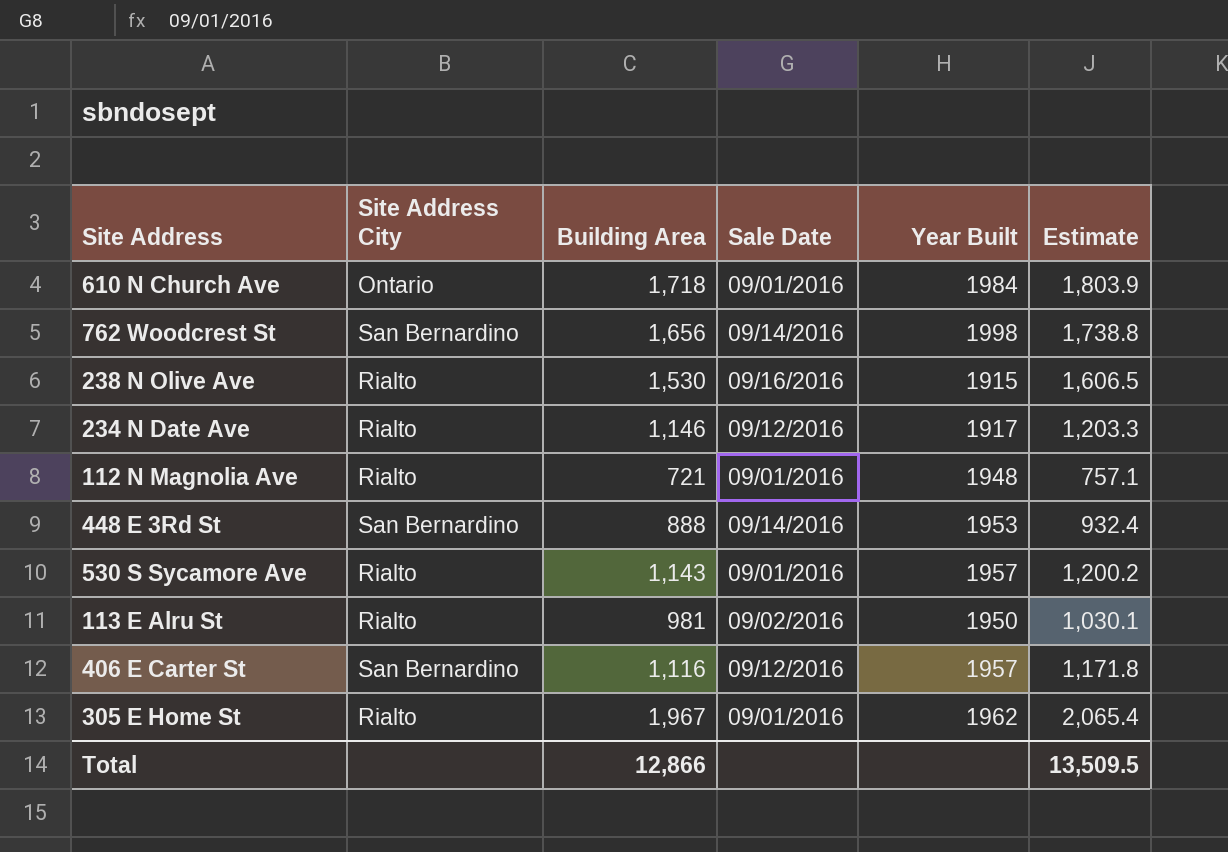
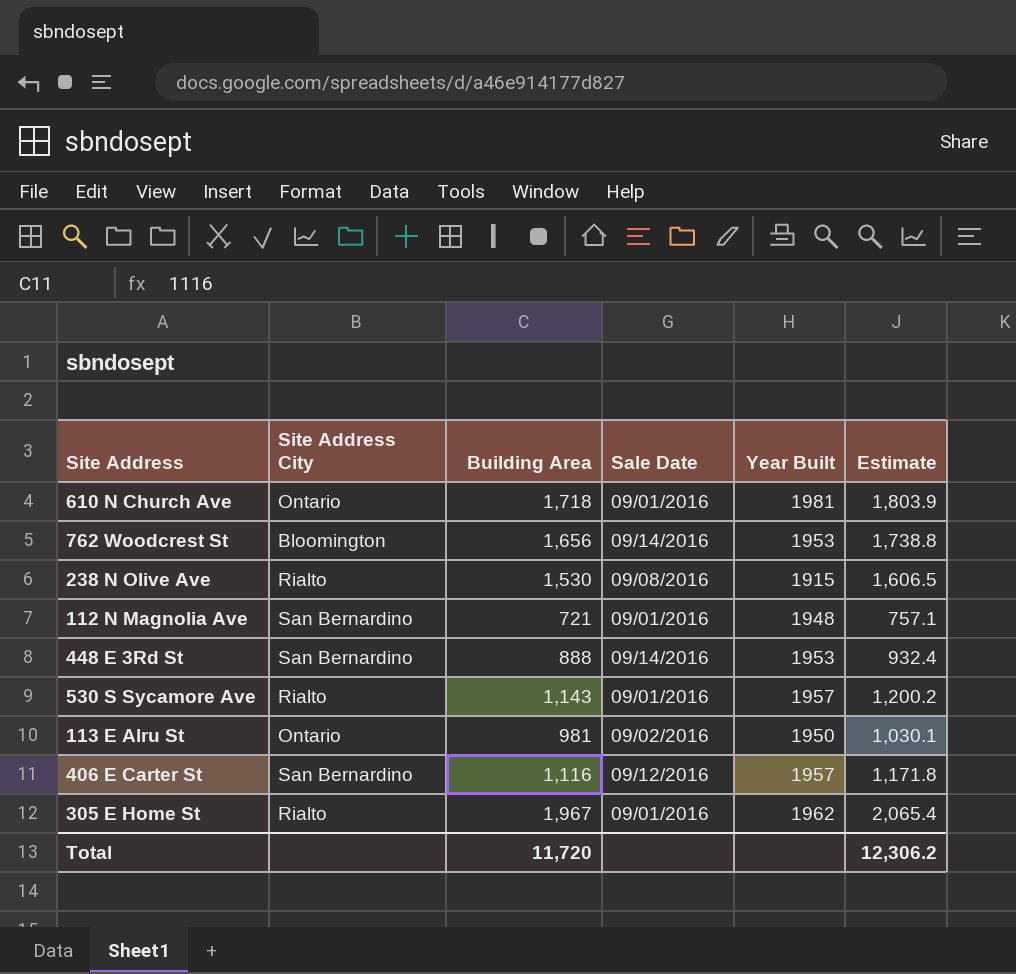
row 234 N Date Ave: Rialto | 1,146 | 09/12/2016 | 1917 | 1,203.3 -> none
610 N Church Ave | Year Built: 1984 -> 1981
762 Woodcrest St | Site Address City: San Bernardino -> Bloomington
762 Woodcrest St | Year Built: 1998 -> 1953
238 N Olive Ave | Sale Date: 09/16/2016 -> 09/08/2016
112 N Magnolia Ave | Site Address City: Rialto -> San Bernardino
113 E Alru St | Site Address City: Rialto -> Ontario
Total | Building Area: 12,866 -> 11,720
Total | Estimate: 13,509.5 -> 12,306.2

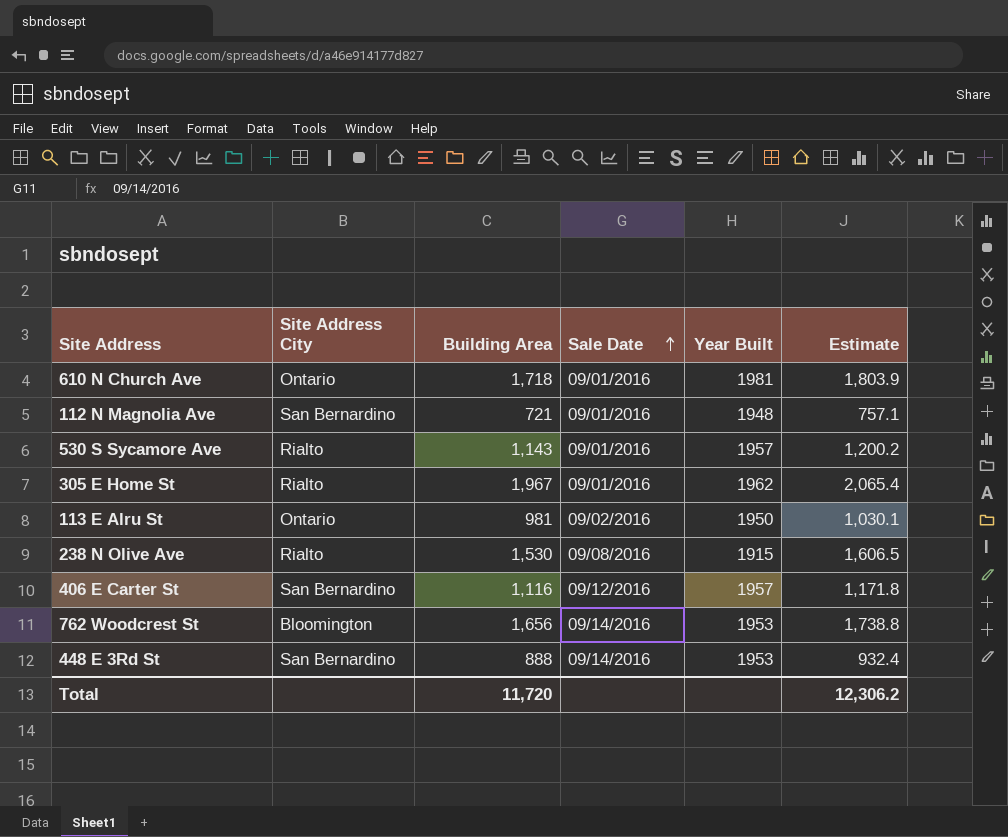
row order: none -> Sale Date ascending

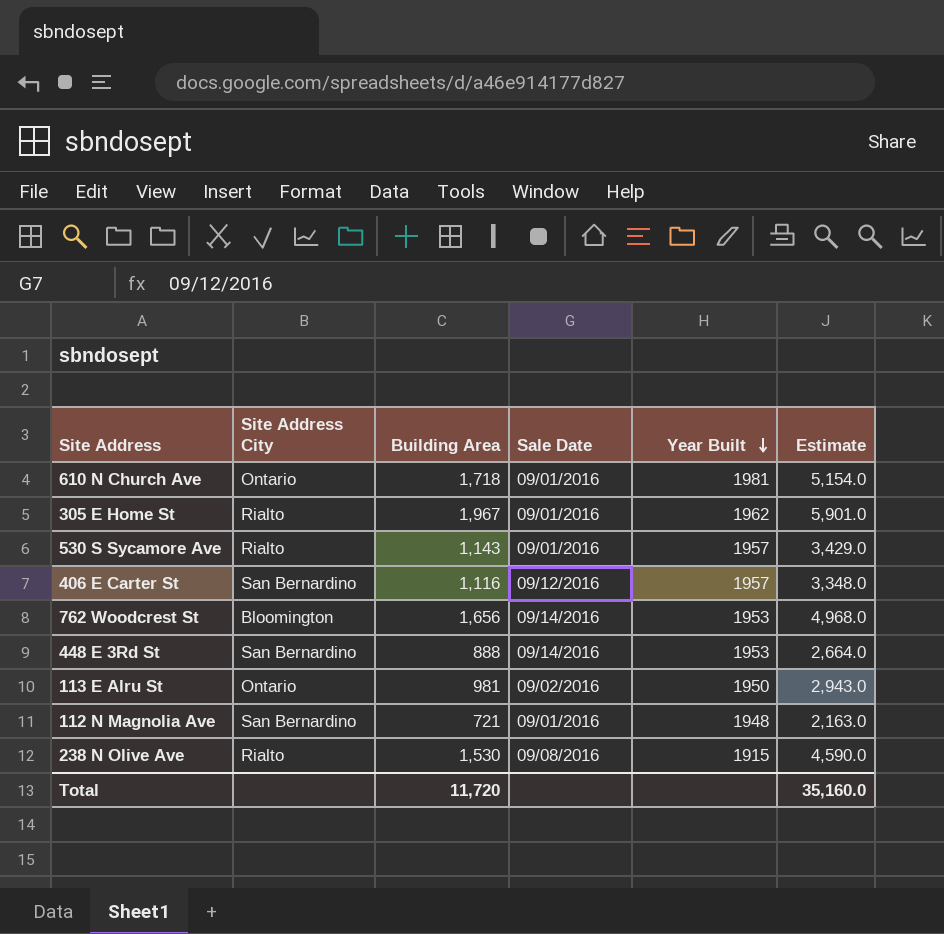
row order: Sale Date ascending -> Year Built descending
column Estimate | formula: [Building Area] * 1.05 -> [Building Area] * 3
Total | Estimate: 12,306.2 -> 35,160.0

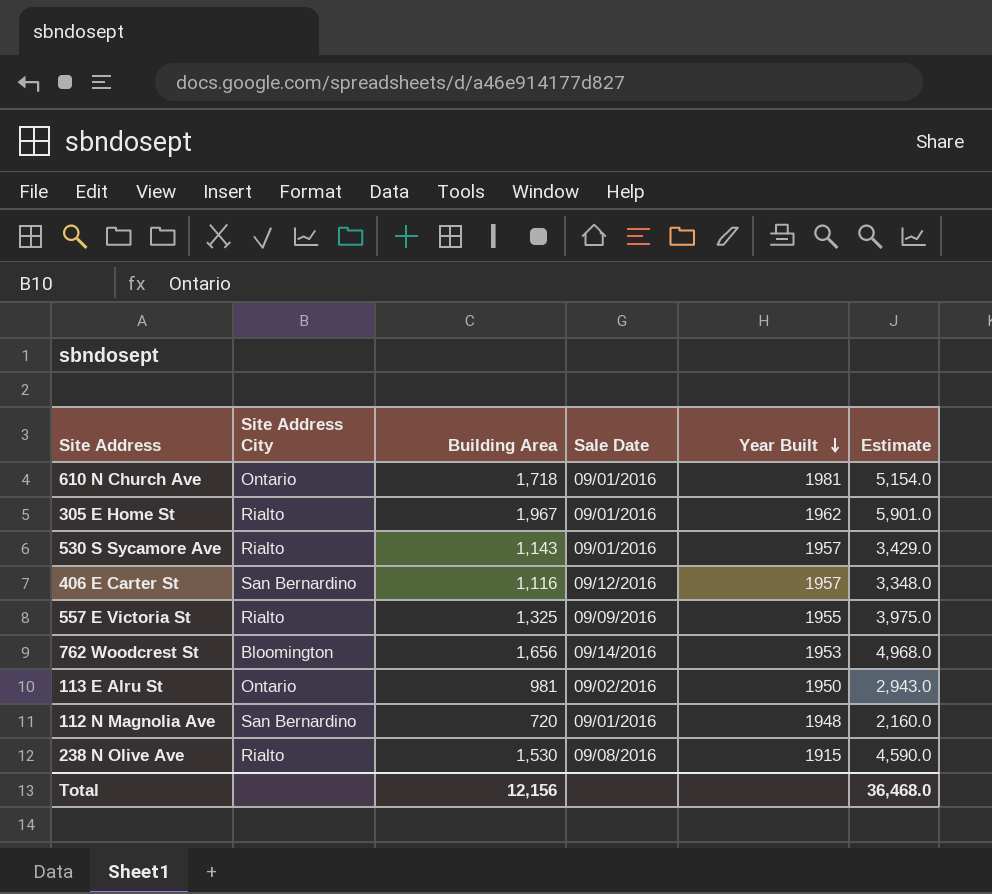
row 448 E 3Rd St: San Bernardino | 888 | 09/14/2016 | 1953 | 2,664.0 -> none
row 557 E Victoria St: none -> Rialto | 1,325 | 09/09/2016 | 1955 | 3,975.0
112 N Magnolia Ave | Building Area: 721 -> 720
112 N Magnolia Ave | Estimate: 2,163.0 -> 2,160.0
Total | Building Area: 11,720 -> 12,156
Total | Estimate: 35,160.0 -> 36,468.0

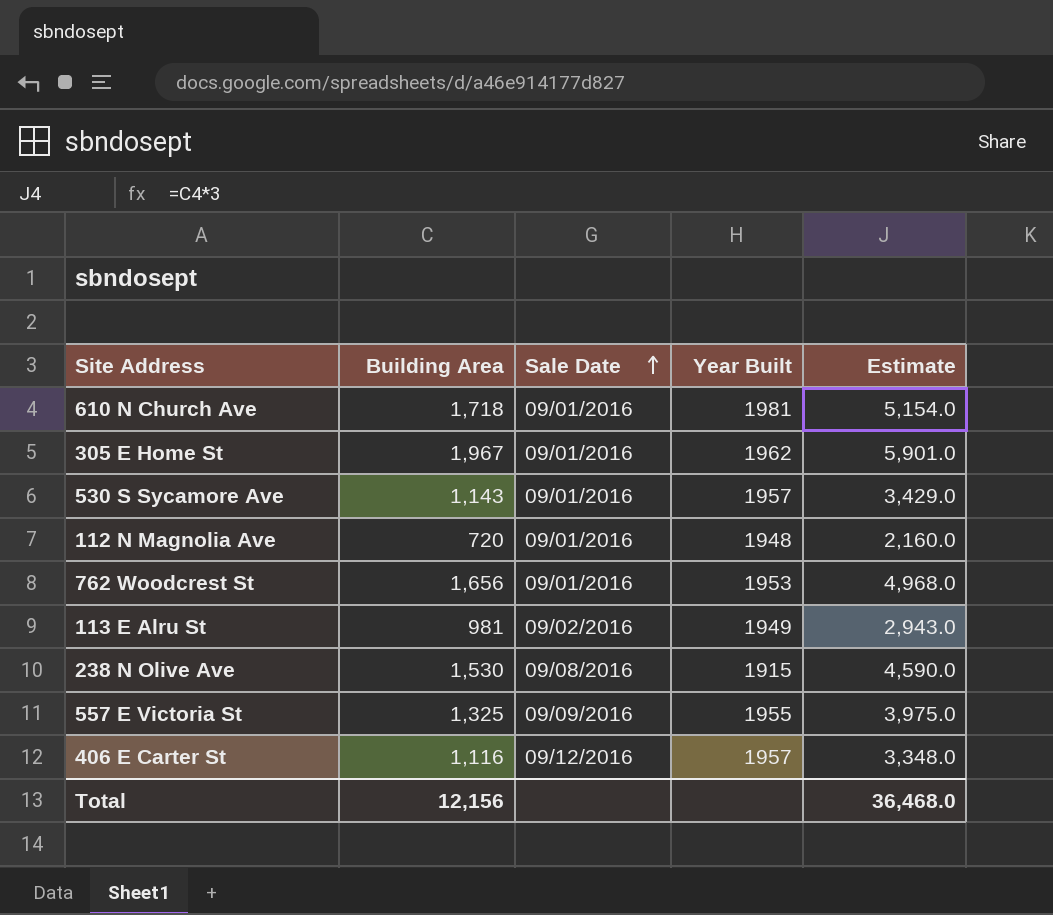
row order: Year Built descending -> Sale Date ascending
column Site Address City | position: 2 -> none
762 Woodcrest St | Sale Date: 09/14/2016 -> 09/01/2016
113 E Alru St | Year Built: 1950 -> 1949

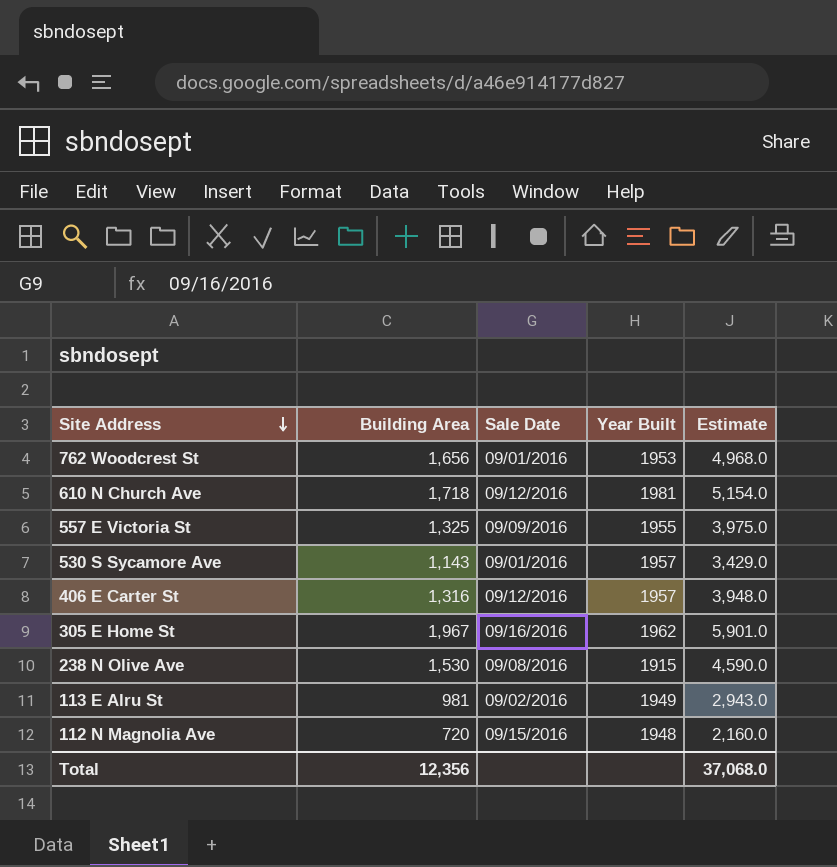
row order: Sale Date ascending -> Site Address descending
610 N Church Ave | Sale Date: 09/01/2016 -> 09/12/2016
406 E Carter St | Building Area: 1,116 -> 1,316
406 E Carter St | Estimate: 3,348.0 -> 3,948.0
305 E Home St | Sale Date: 09/01/2016 -> 09/16/2016
112 N Magnolia Ave | Sale Date: 09/01/2016 -> 09/15/2016
Total | Building Area: 12,156 -> 12,356
Total | Estimate: 36,468.0 -> 37,068.0

